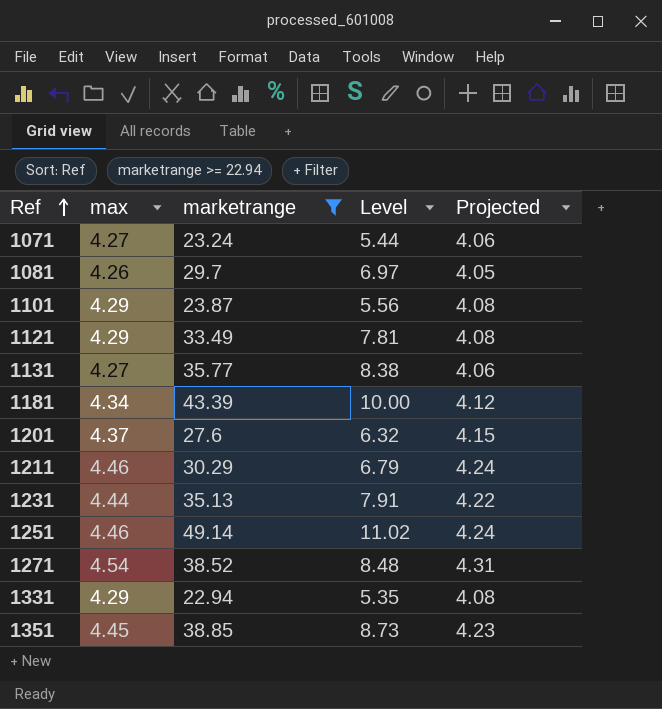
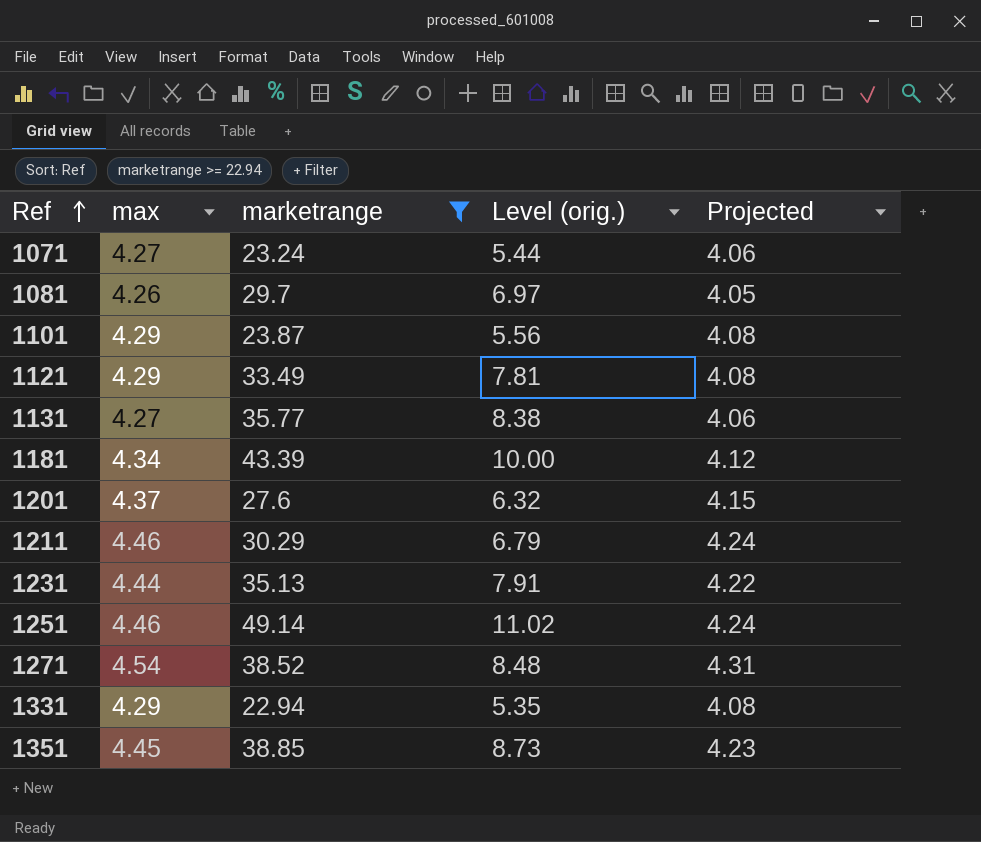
column name: Level -> Level (orig.)

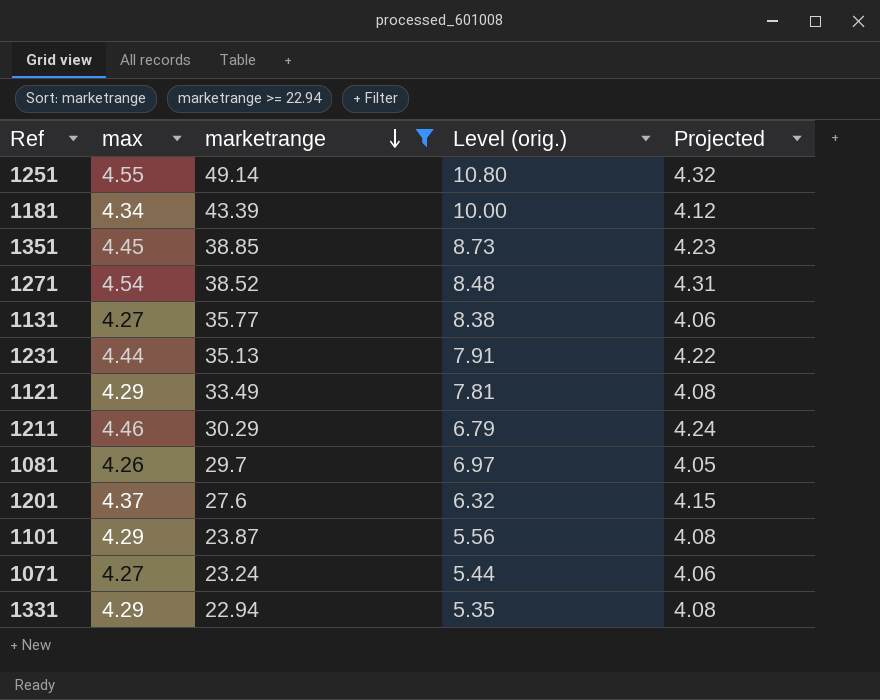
row order: Ref ascending -> marketrange descending
1251 | max: 4.46 -> 4.55
1251 | Level (orig.): 11.02 -> 10.80
1251 | Projected: 4.24 -> 4.32

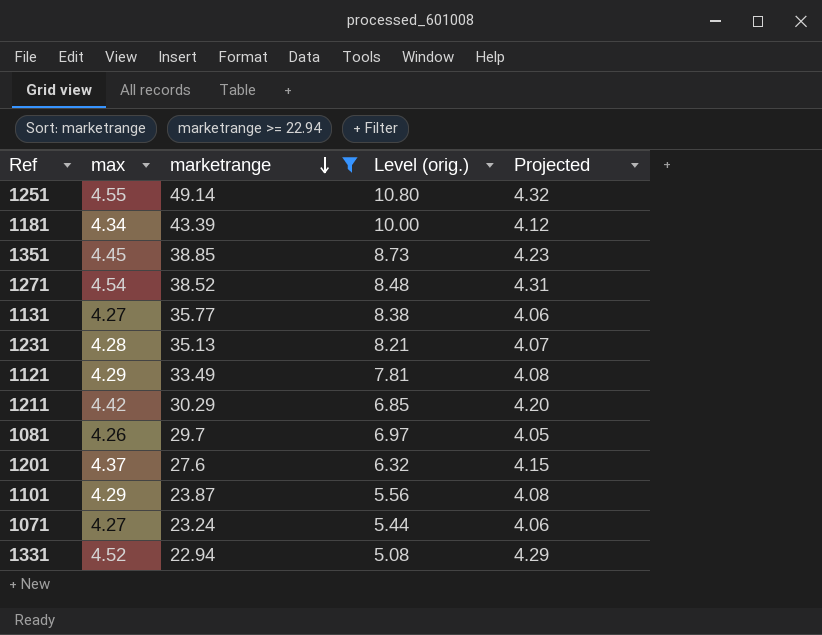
1231 | max: 4.44 -> 4.28
1231 | Level (orig.): 7.91 -> 8.21
1231 | Projected: 4.22 -> 4.07
1211 | max: 4.46 -> 4.42
1211 | Level (orig.): 6.79 -> 6.85
1211 | Projected: 4.24 -> 4.20
1331 | max: 4.29 -> 4.52
1331 | Level (orig.): 5.35 -> 5.08
1331 | Projected: 4.08 -> 4.29

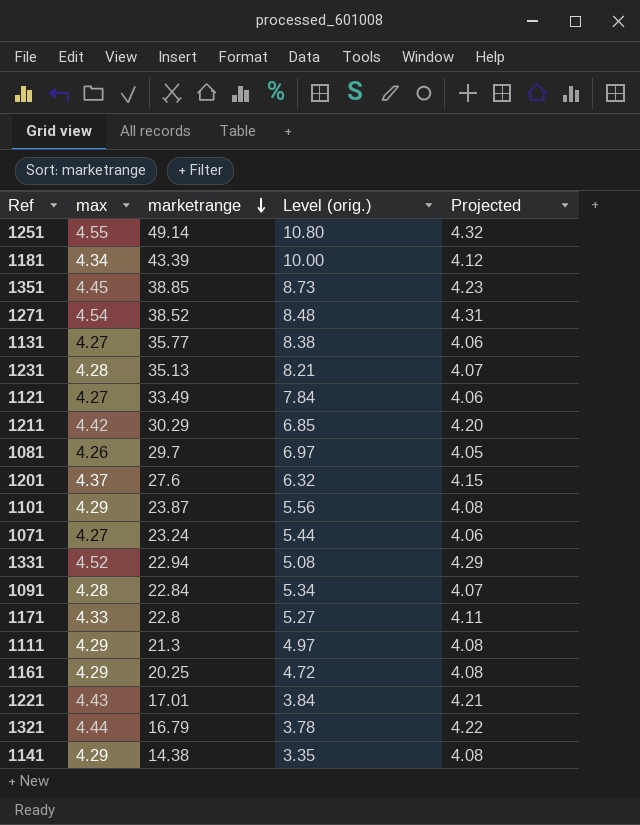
filter: marketrange >= 22.94 -> none
1121 | max: 4.29 -> 4.27
1121 | Level (orig.): 7.81 -> 7.84
1121 | Projected: 4.08 -> 4.06

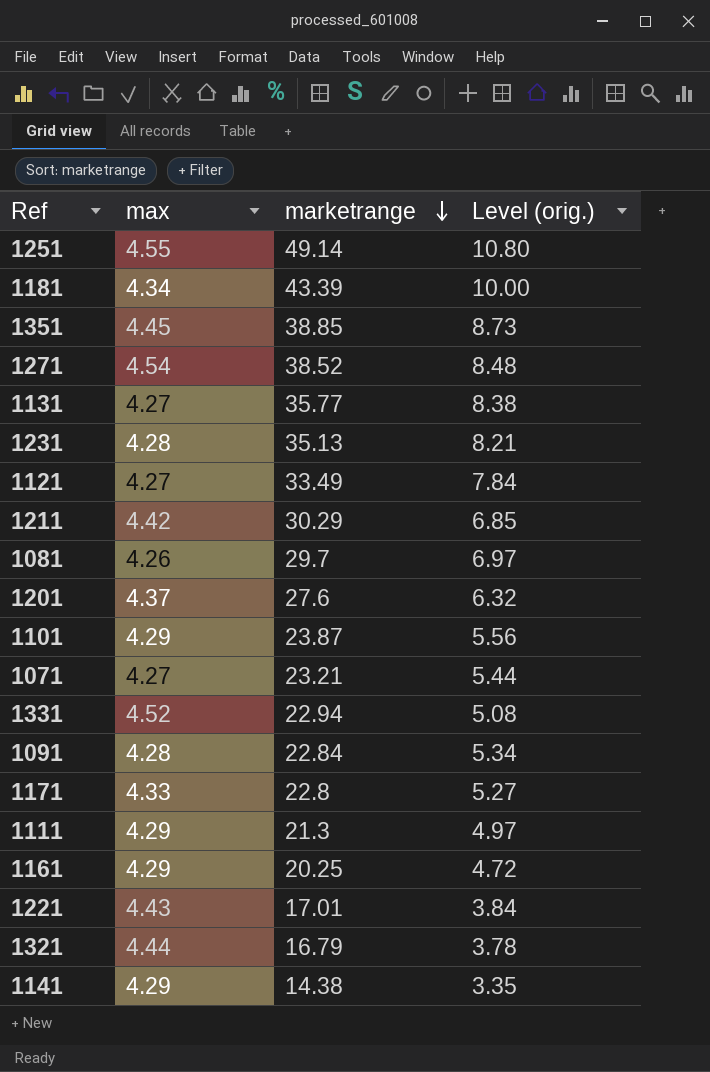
column Projected | formula: [max] * 0.95 -> none
1071 | marketrange: 23.24 -> 23.21

